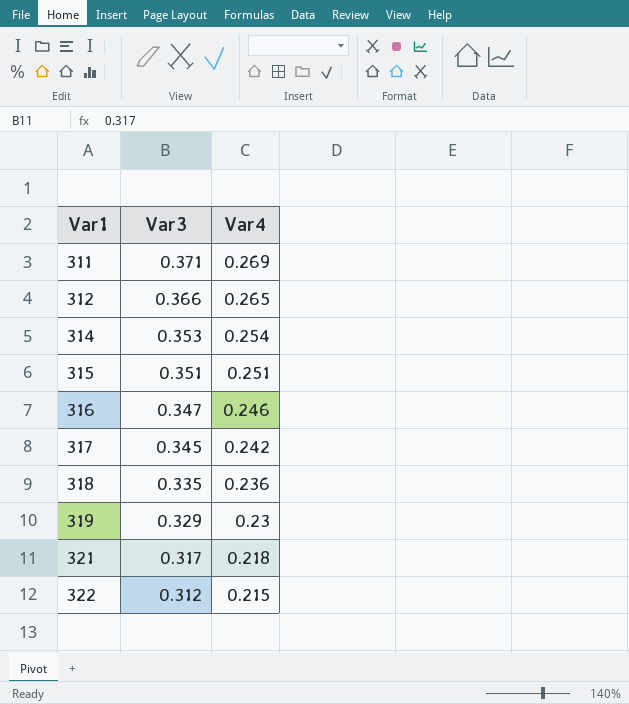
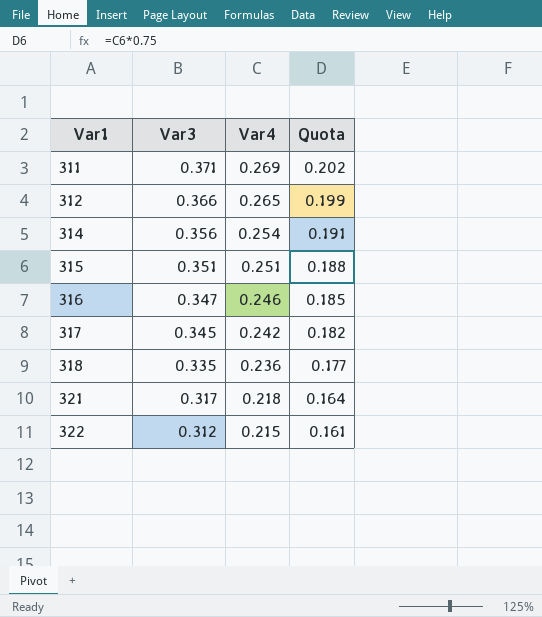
column Quota | formula: none -> [Var4] * 0.75
row 319: 0.329 | 0.23 -> none
314 | Var3: 0.353 -> 0.356

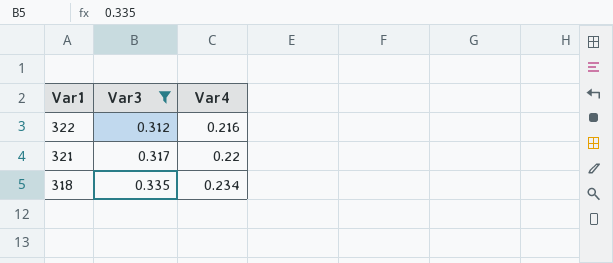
filter: none -> Var3 <= 0.335
row order: Var1 ascending -> Var1 descending
column Quota | formula: [Var4] * 0.75 -> none
322 | Var4: 0.215 -> 0.216
321 | Var4: 0.218 -> 0.22
318 | Var4: 0.236 -> 0.234

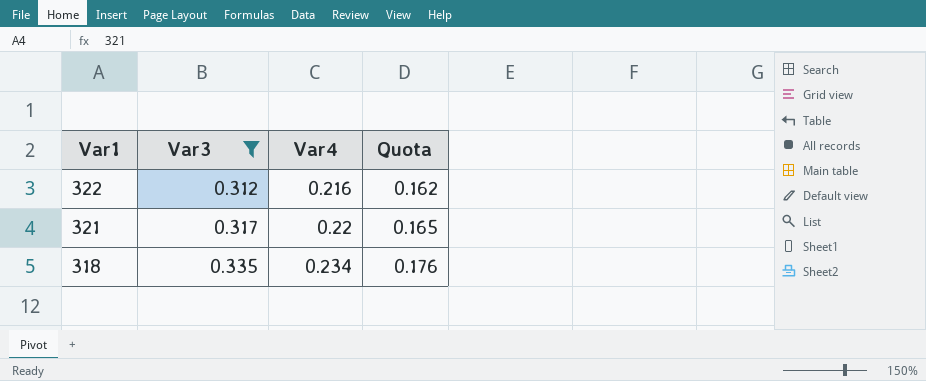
column Quota | formula: none -> [Var4] * 0.75

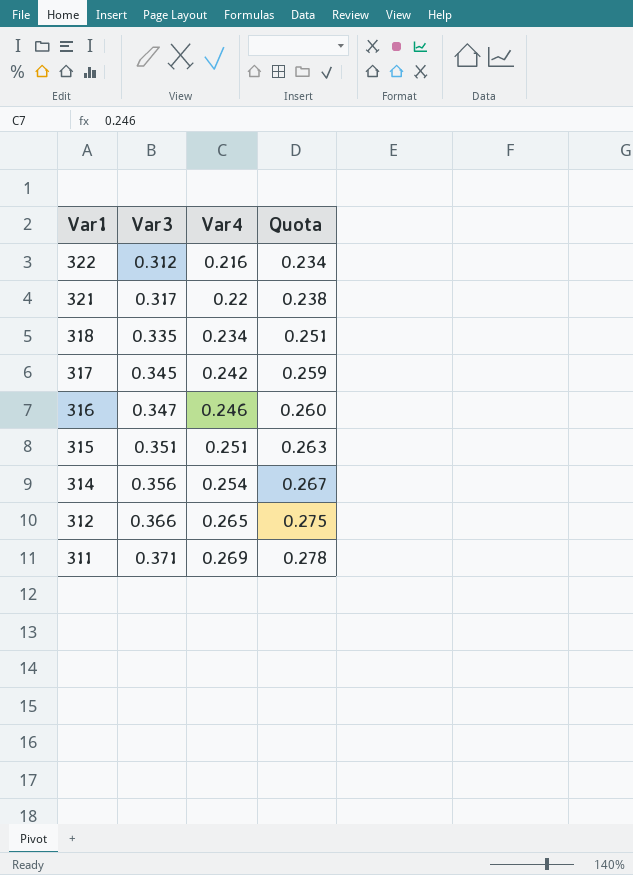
filter: Var3 <= 0.335 -> none
column Quota | formula: [Var4] * 0.75 -> [Var3] * 0.75

